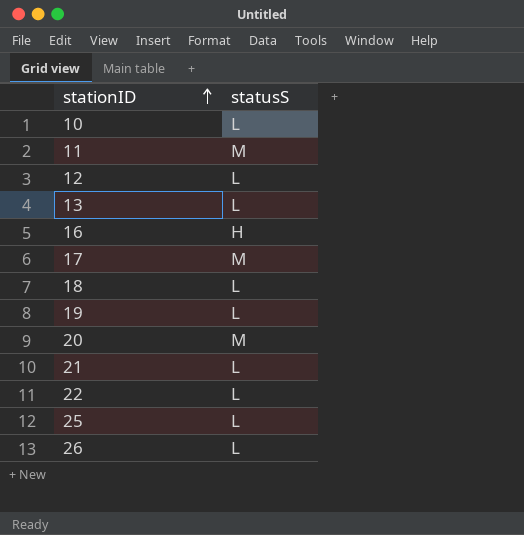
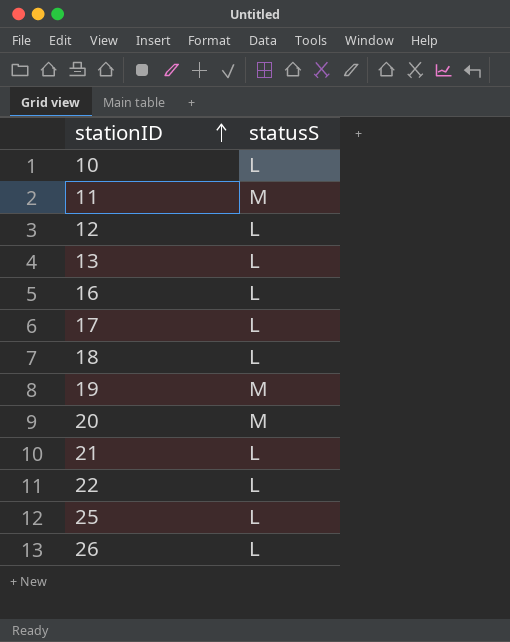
16 | statusS: H -> L
17 | statusS: M -> L
19 | statusS: L -> M

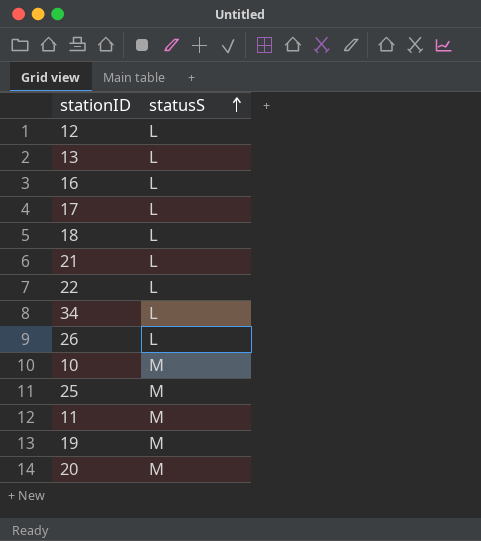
row order: stationID ascending -> statusS ascending
row 34: none -> L
10 | statusS: L -> M
25 | statusS: L -> M

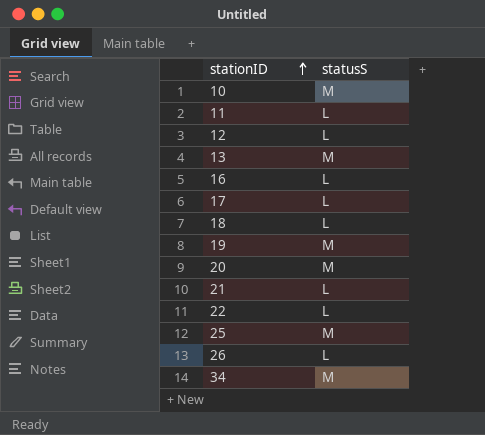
row order: statusS ascending -> stationID ascending
11 | statusS: M -> L
13 | statusS: L -> M
34 | statusS: L -> M

